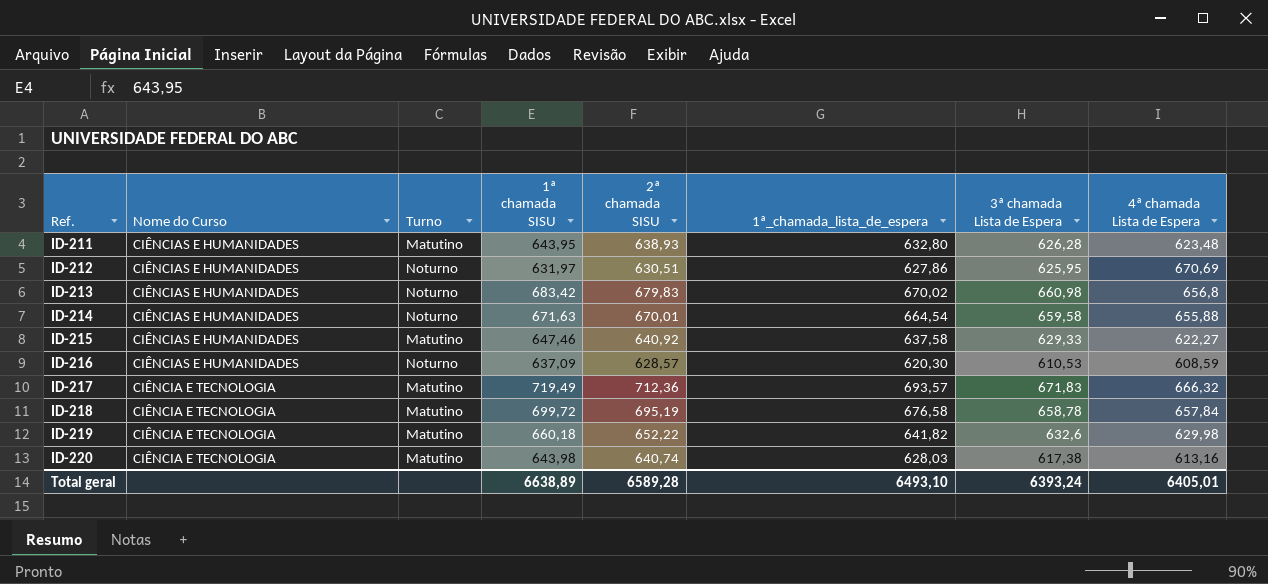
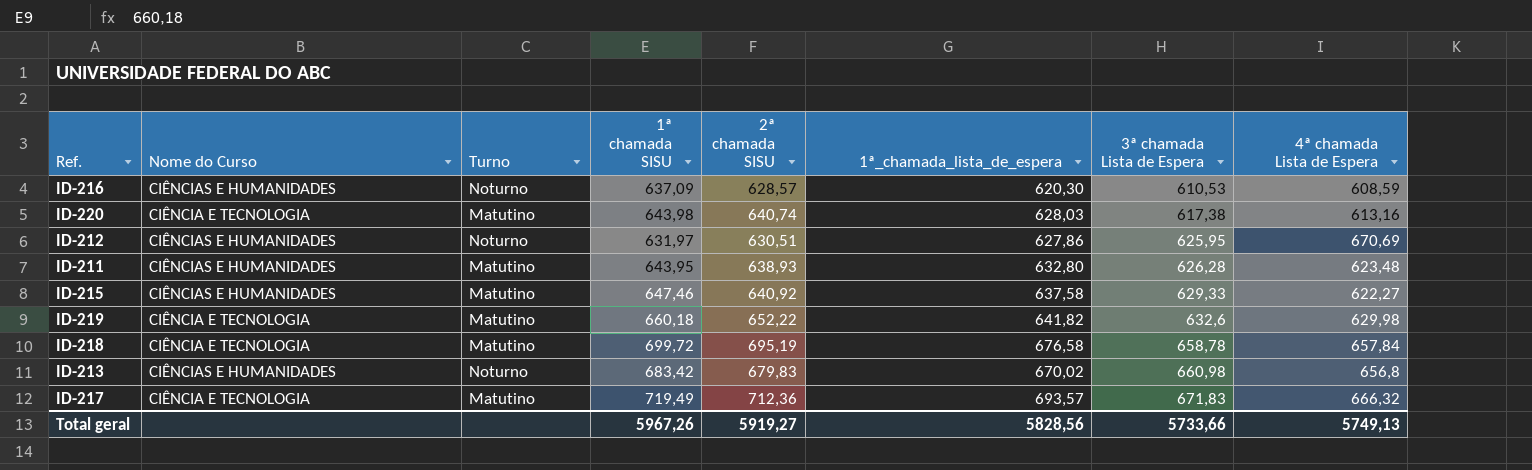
row order: Ref. ascending -> 3ª chamada Lista de Espera ascending
row ID-214: CIÊNCIAS E HUMANIDADES | Noturno | 671,63 | 670,01 | 664,54 | 659,58 | 655,88 -> none
Total geral | 1ª chamada SISU: 6638,89 -> 5967,26
Total geral | 2ª chamada SISU: 6589,28 -> 5919,27
Total geral | 1ª_chamada_lista_de_espera: 6493,10 -> 5828,56
Total geral | 3ª chamada Lista de Espera: 6393,24 -> 5733,66
Total geral | 4ª chamada Lista de Espera: 6405,01 -> 5749,13

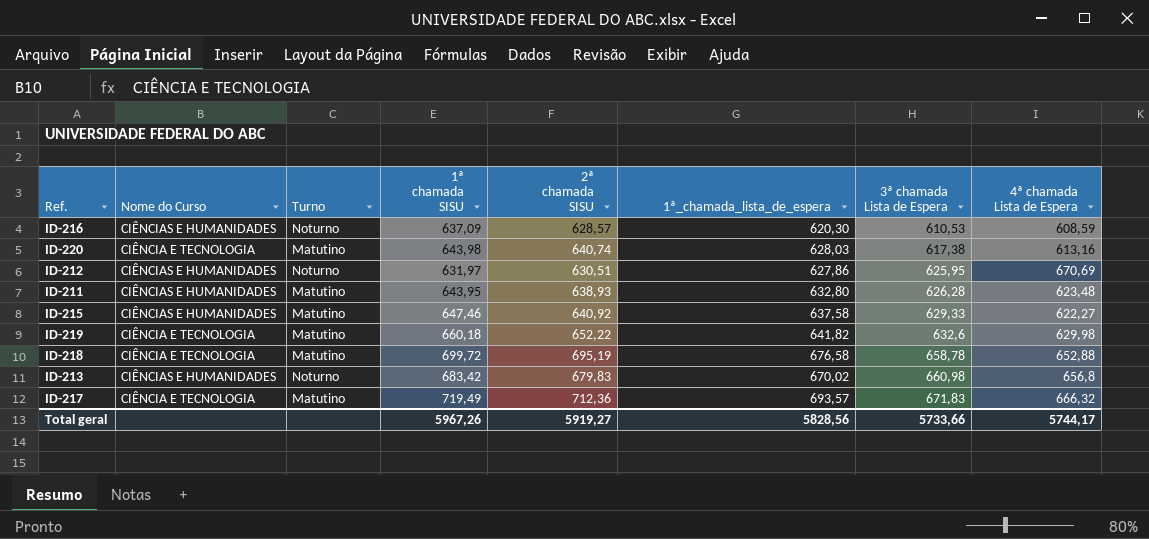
ID-218 | 4ª chamada Lista de Espera: 657,84 -> 652,88
Total geral | 4ª chamada Lista de Espera: 5749,13 -> 5744,17

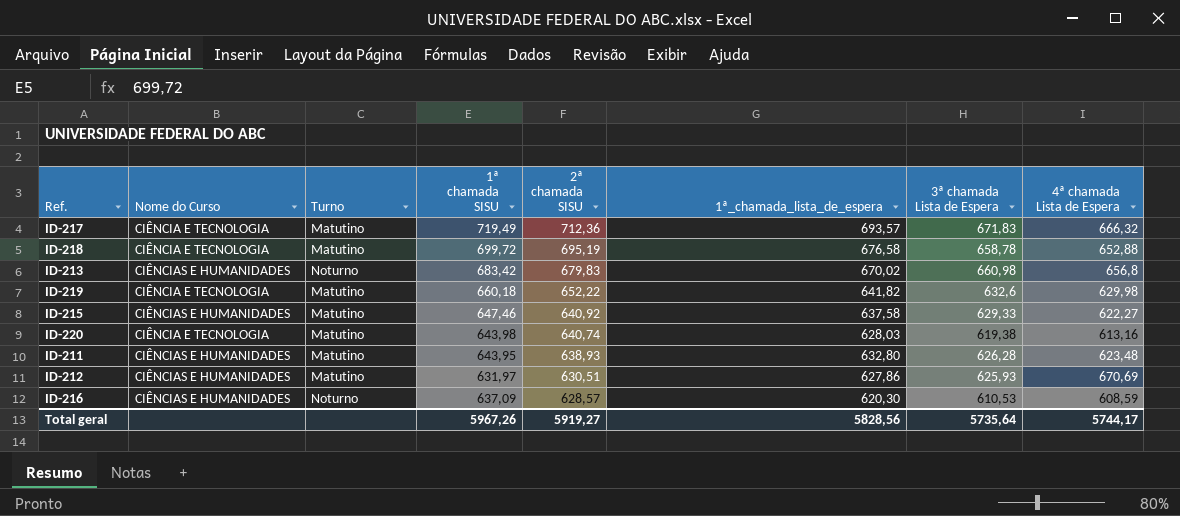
row order: 3ª chamada Lista de Espera ascending -> 2ª chamada SISU descending
ID-220 | 3ª chamada Lista de Espera: 617,38 -> 619,38
ID-212 | Turno: Noturno -> Matutino
ID-212 | 3ª chamada Lista de Espera: 625,95 -> 625,93
Total geral | 3ª chamada Lista de Espera: 5733,66 -> 5735,64

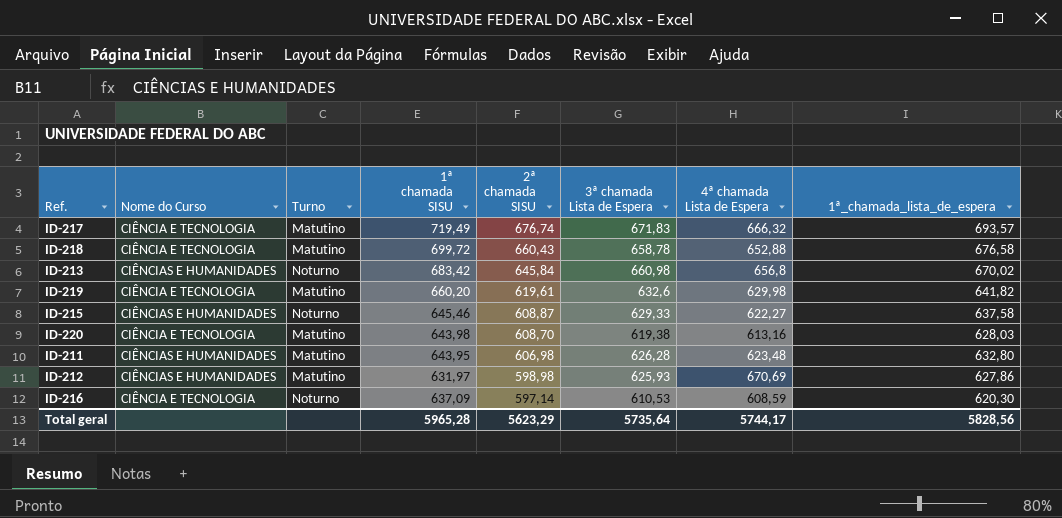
column 1ª_chamada_lista_de_espera | position: 6 -> 8
ID-217 | 2ª chamada SISU: 712,36 -> 676,74
ID-218 | 2ª chamada SISU: 695,19 -> 660,43
ID-213 | 2ª chamada SISU: 679,83 -> 645,84
ID-219 | 1ª chamada SISU: 660,18 -> 660,20
ID-219 | 2ª chamada SISU: 652,22 -> 619,61
ID-215 | Turno: Matutino -> Noturno
ID-215 | 1ª chamada SISU: 647,46 -> 645,46
ID-215 | 2ª chamada SISU: 640,92 -> 608,87
ID-220 | 2ª chamada SISU: 640,74 -> 608,70
ID-211 | 2ª chamada SISU: 638,93 -> 606,98
ID-212 | 2ª chamada SISU: 630,51 -> 598,98
ID-216 | Nome do Curso: CIÊNCIAS E HUMANIDADES -> CIÊNCIA E TECNOLOGIA
ID-216 | 2ª chamada SISU: 628,57 -> 597,14
Total geral | 1ª chamada SISU: 5967,26 -> 5965,28
Total geral | 2ª chamada SISU: 5919,27 -> 5623,29

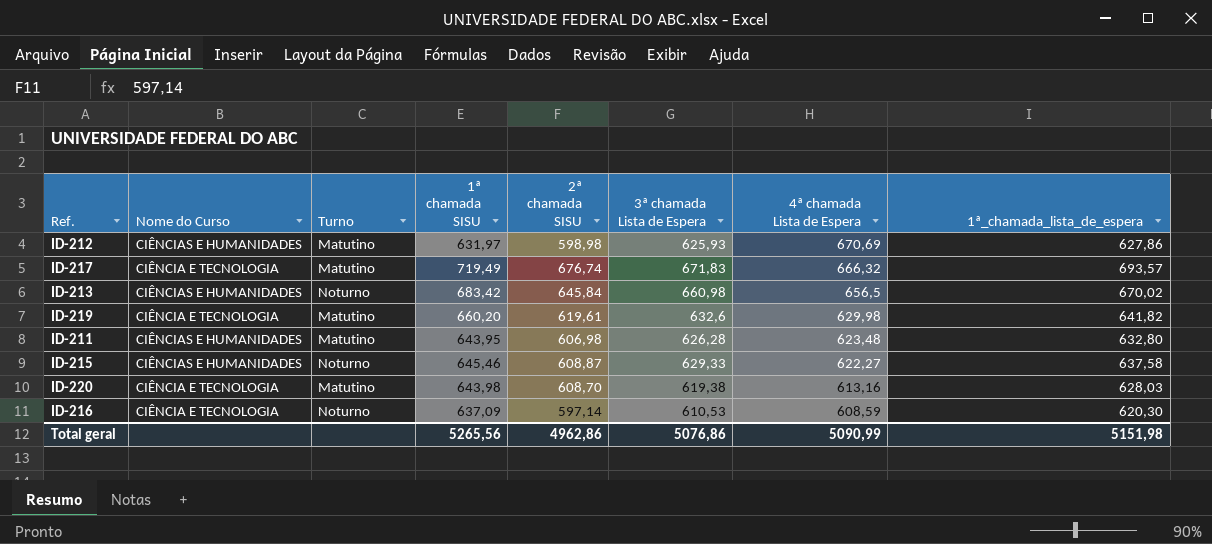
row order: 2ª chamada SISU descending -> 4ª chamada Lista de Espera descending
row ID-218: CIÊNCIA E TECNOLOGIA | Matutino | 699,72 | 660,43 | 658,78 | 652,88 | 676,58 -> none
ID-213 | 4ª chamada Lista de Espera: 656,8 -> 656,5
Total geral | 1ª chamada SISU: 5965,28 -> 5265,56
Total geral | 2ª chamada SISU: 5623,29 -> 4962,86
Total geral | 3ª chamada Lista de Espera: 5735,64 -> 5076,86
Total geral | 4ª chamada Lista de Espera: 5744,17 -> 5090,99
Total geral | 1ª_chamada_lista_de_espera: 5828,56 -> 5151,98

